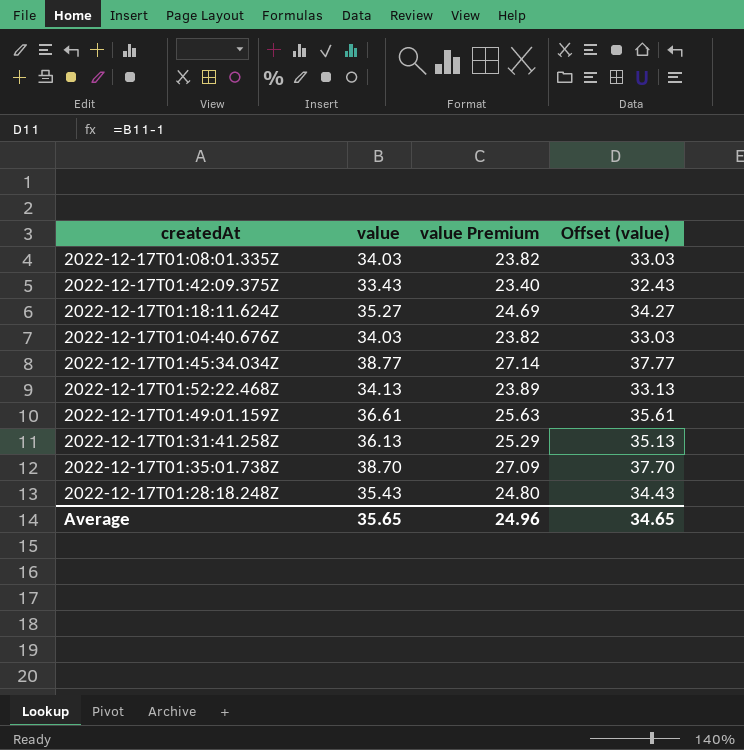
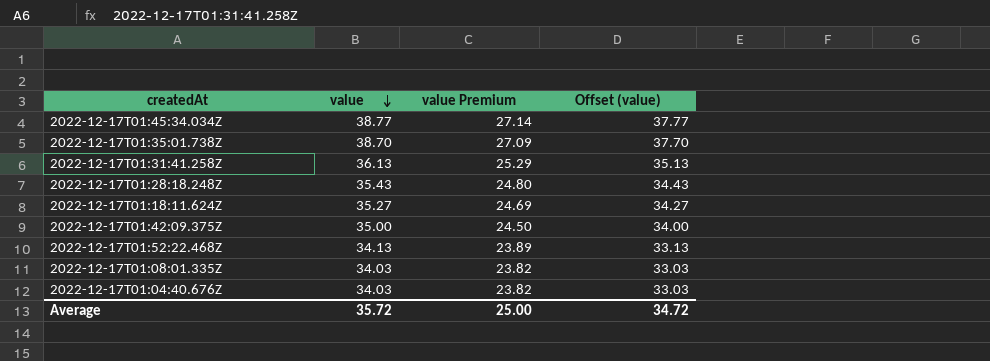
row order: none -> value descending
row 2022-12-17T01:49:01.159Z: 36.61 | 25.63 | 35.61 -> none
2022-12-17T01:42:09.375Z | value: 33.43 -> 35.00
2022-12-17T01:42:09.375Z | value Premium: 23.40 -> 24.50
2022-12-17T01:42:09.375Z | Offset (value): 32.43 -> 34.00
Average | value: 35.65 -> 35.72
Average | value Premium: 24.96 -> 25.00
Average | Offset (value): 34.65 -> 34.72

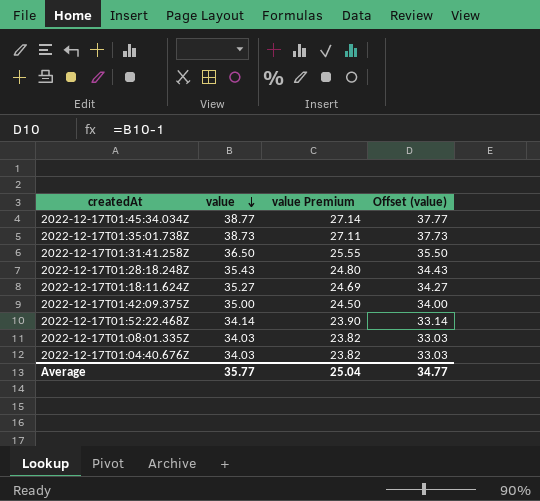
2022-12-17T01:35:01.738Z | value: 38.70 -> 38.73
2022-12-17T01:35:01.738Z | value Premium: 27.09 -> 27.11
2022-12-17T01:35:01.738Z | Offset (value): 37.70 -> 37.73
2022-12-17T01:31:41.258Z | value: 36.13 -> 36.50
2022-12-17T01:31:41.258Z | value Premium: 25.29 -> 25.55
2022-12-17T01:31:41.258Z | Offset (value): 35.13 -> 35.50
2022-12-17T01:52:22.468Z | value: 34.13 -> 34.14
2022-12-17T01:52:22.468Z | value Premium: 23.89 -> 23.90
2022-12-17T01:52:22.468Z | Offset (value): 33.13 -> 33.14
Average | value: 35.72 -> 35.77
Average | value Premium: 25.00 -> 25.04
Average | Offset (value): 34.72 -> 34.77

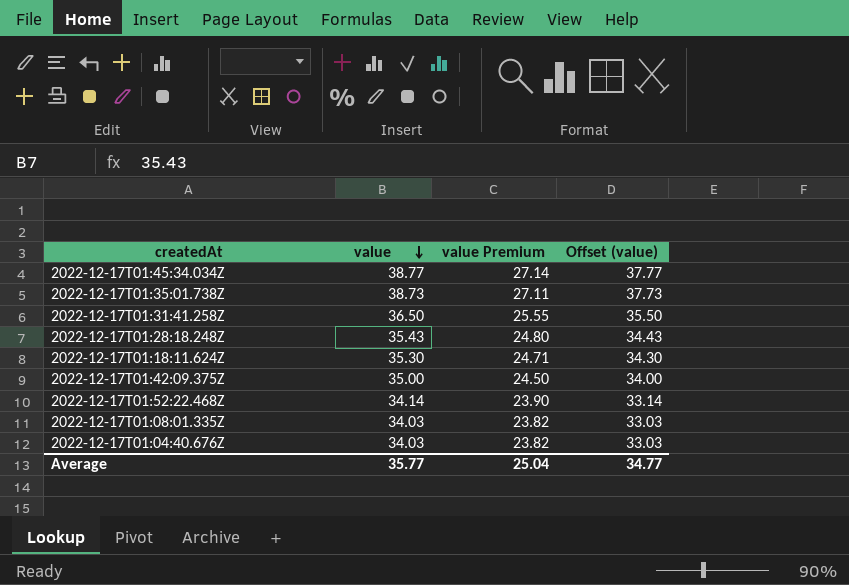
2022-12-17T01:18:11.624Z | value: 35.27 -> 35.30
2022-12-17T01:18:11.624Z | value Premium: 24.69 -> 24.71
2022-12-17T01:18:11.624Z | Offset (value): 34.27 -> 34.30

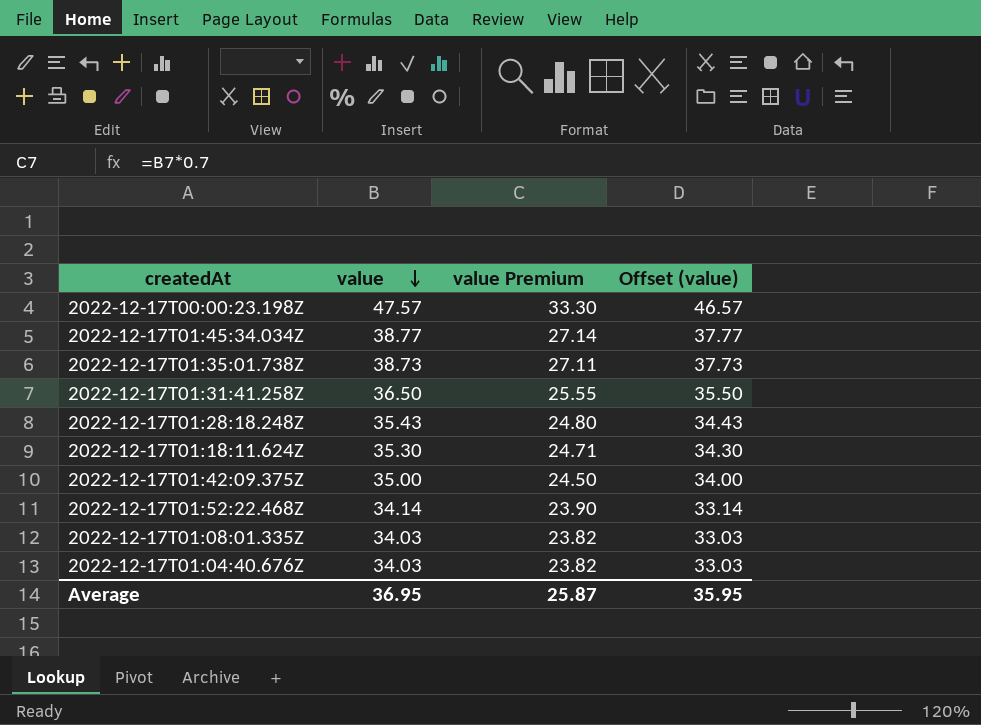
row 2022-12-17T00:00:23.198Z: none -> 47.57 | 33.30 | 46.57
Average | value: 35.77 -> 36.95
Average | value Premium: 25.04 -> 25.87
Average | Offset (value): 34.77 -> 35.95

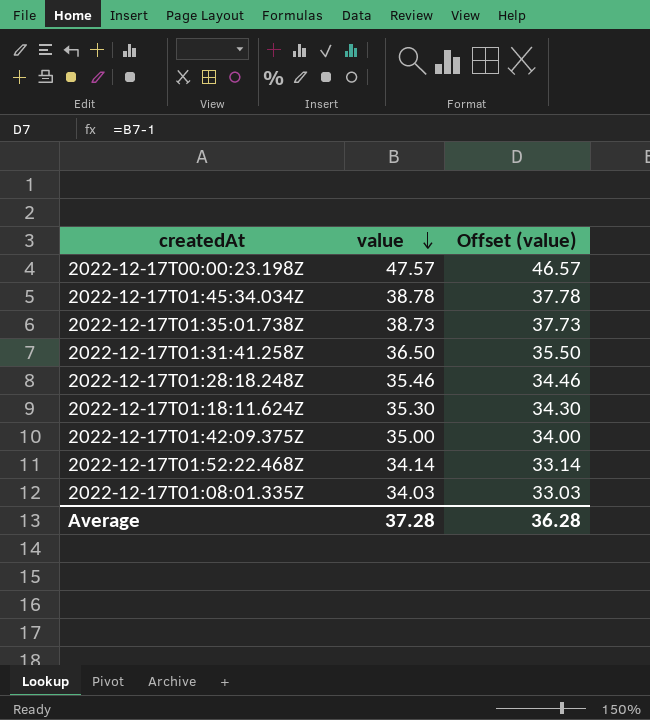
column value Premium | formula: [value] * 0.7 -> none
row 2022-12-17T01:04:40.676Z: 34.03 | 23.82 | 33.03 -> none
2022-12-17T01:45:34.034Z | value: 38.77 -> 38.78
2022-12-17T01:45:34.034Z | Offset (value): 37.77 -> 37.78
2022-12-17T01:28:18.248Z | value: 35.43 -> 35.46
2022-12-17T01:28:18.248Z | Offset (value): 34.43 -> 34.46
Average | value: 36.95 -> 37.28
Average | Offset (value): 35.95 -> 36.28

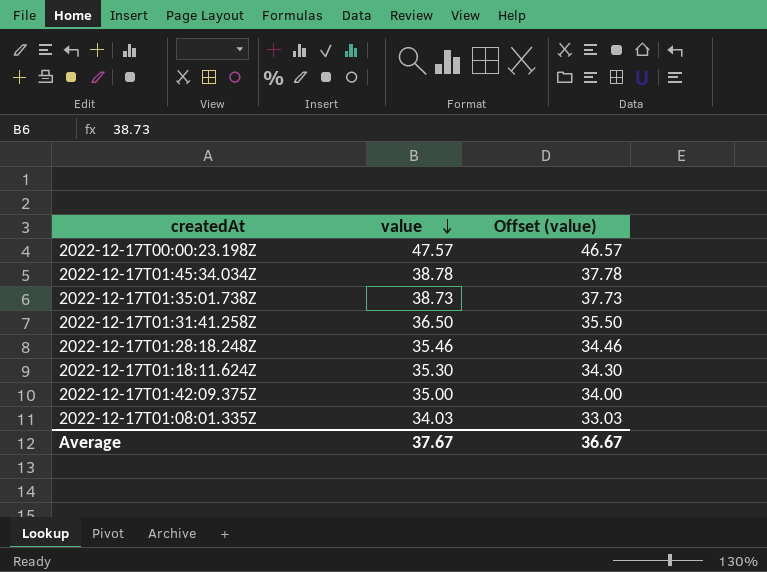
row 2022-12-17T01:52:22.468Z: 34.14 | 33.14 -> none
Average | value: 37.28 -> 37.67
Average | Offset (value): 36.28 -> 36.67

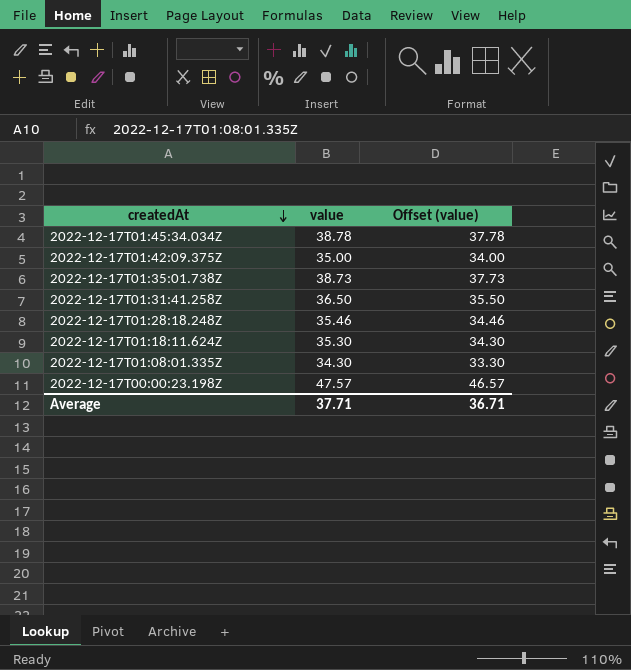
row order: value descending -> createdAt descending
2022-12-17T01:08:01.335Z | value: 34.03 -> 34.30
2022-12-17T01:08:01.335Z | Offset (value): 33.03 -> 33.30
Average | value: 37.67 -> 37.71
Average | Offset (value): 36.67 -> 36.71

